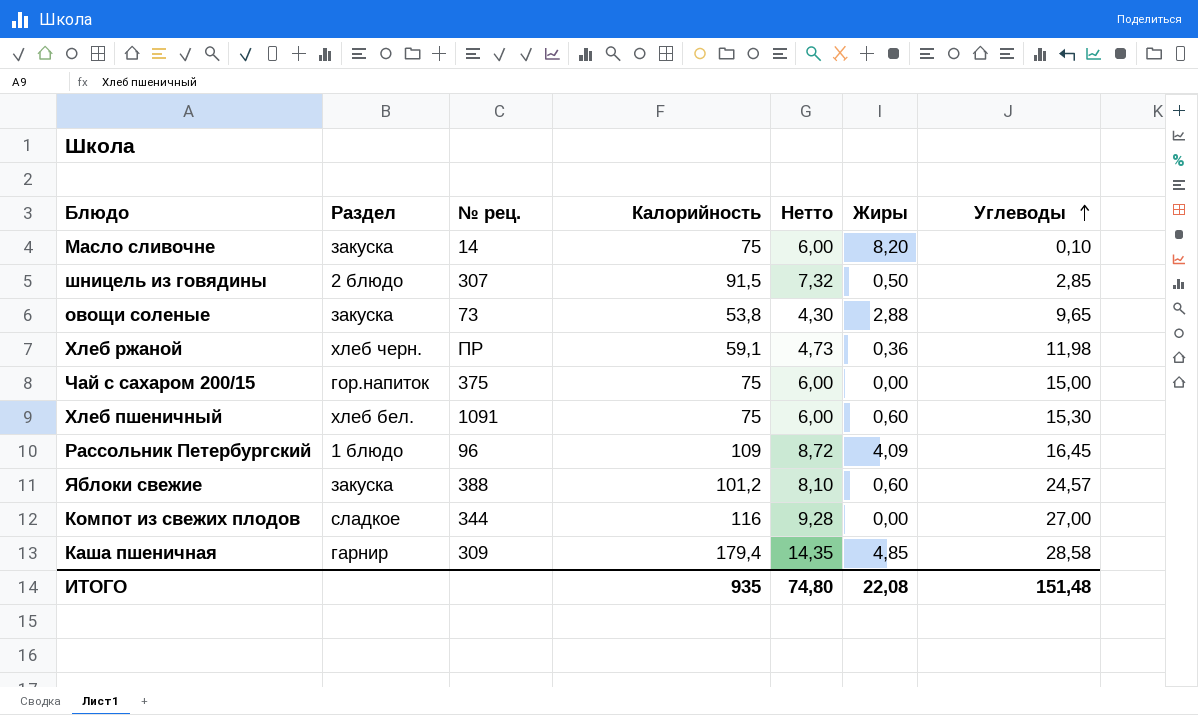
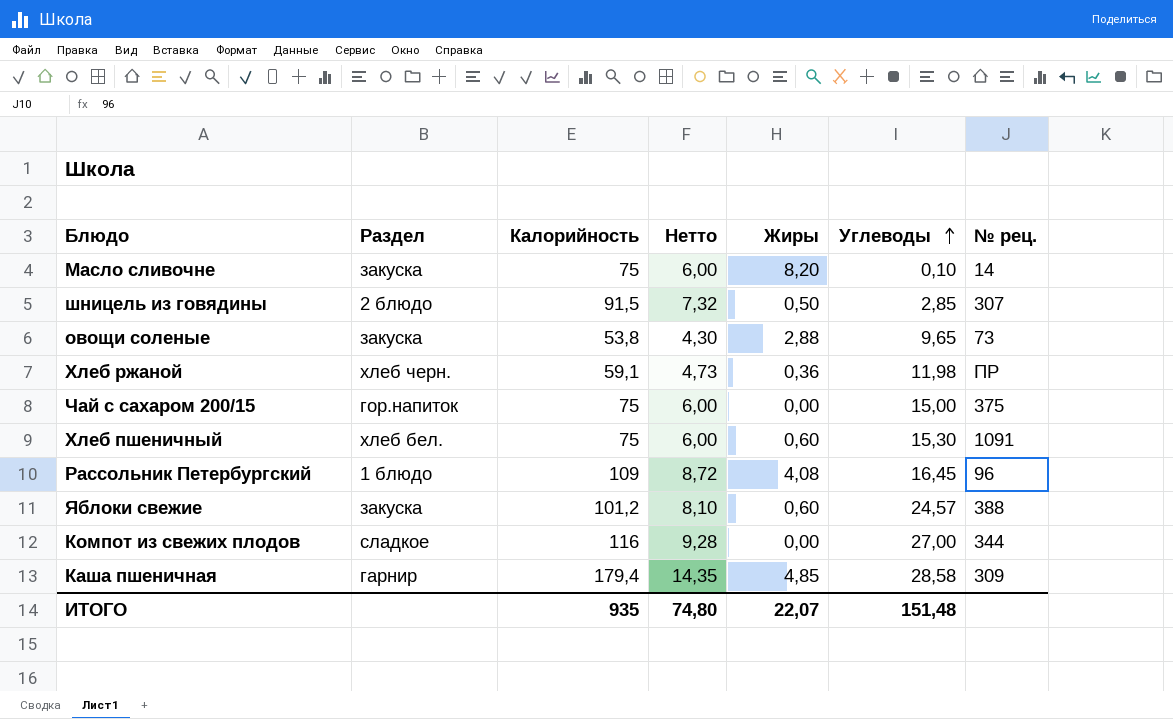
column № рец. | position: 3 -> 7
Рассольник Петербургский | Жиры: 4,09 -> 4,08
ИТОГО | Жиры: 22,08 -> 22,07

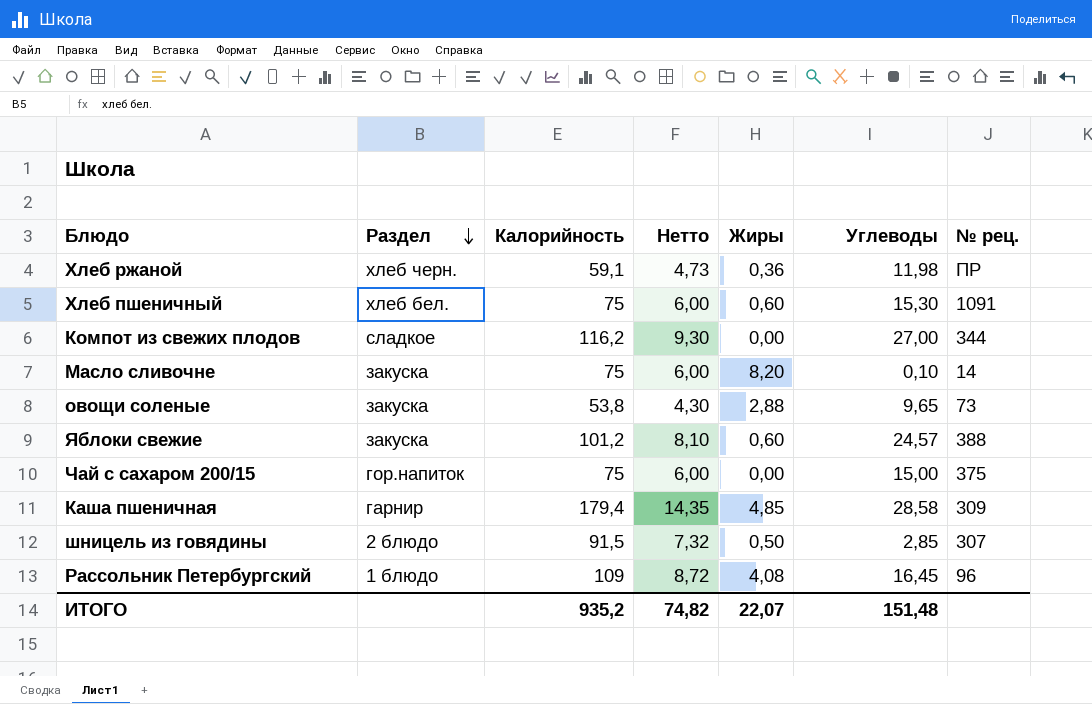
row order: Углеводы ascending -> Раздел descending
Компот из свежих плодов | Калорийность: 116 -> 116,2
Компот из свежих плодов | Нетто: 9,28 -> 9,30
ИТОГО | Калорийность: 935 -> 935,2
ИТОГО | Нетто: 74,80 -> 74,82

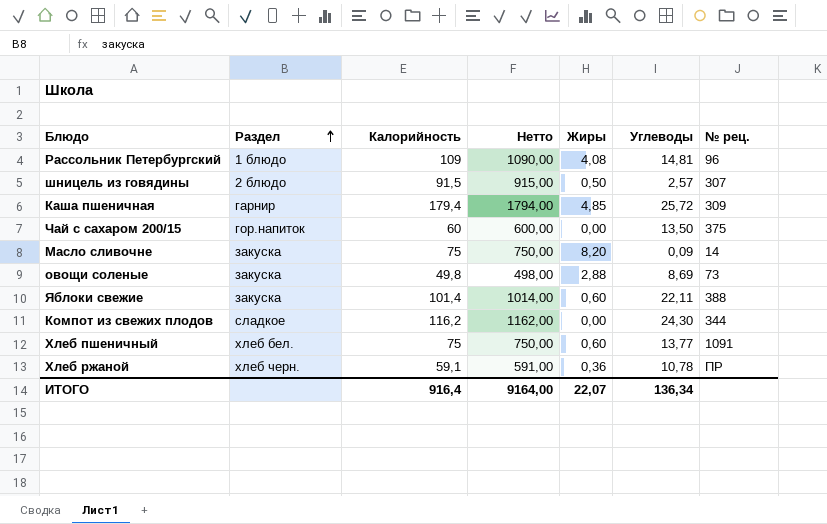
row order: Раздел descending -> Раздел ascending
column Нетто | formula: [Калорийность] * 0,08 -> [Калорийность] * 10
Рассольник Петербургский | Углеводы: 16,45 -> 14,81
шницель из говядины | Углеводы: 2,85 -> 2,57
Каша пшеничная | Углеводы: 28,58 -> 25,72
Чай с сахаром 200/15 | Калорийность: 75 -> 60
Чай с сахаром 200/15 | Углеводы: 15,00 -> 13,50
Масло сливочне | Углеводы: 0,10 -> 0,09
овощи соленые | Калорийность: 53,8 -> 49,8
овощи соленые | Углеводы: 9,65 -> 8,69
Яблоки свежие | Калорийность: 101,2 -> 101,4
Яблоки свежие | Углеводы: 24,57 -> 22,11
Компот из свежих плодов | Углеводы: 27,00 -> 24,30
Хлеб пшеничный | Углеводы: 15,30 -> 13,77
Хлеб ржаной | Углеводы: 11,98 -> 10,78
ИТОГО | Калорийность: 935,2 -> 916,4
ИТОГО | Нетто: 74,82 -> 9164,00
ИТОГО | Углеводы: 151,48 -> 136,34

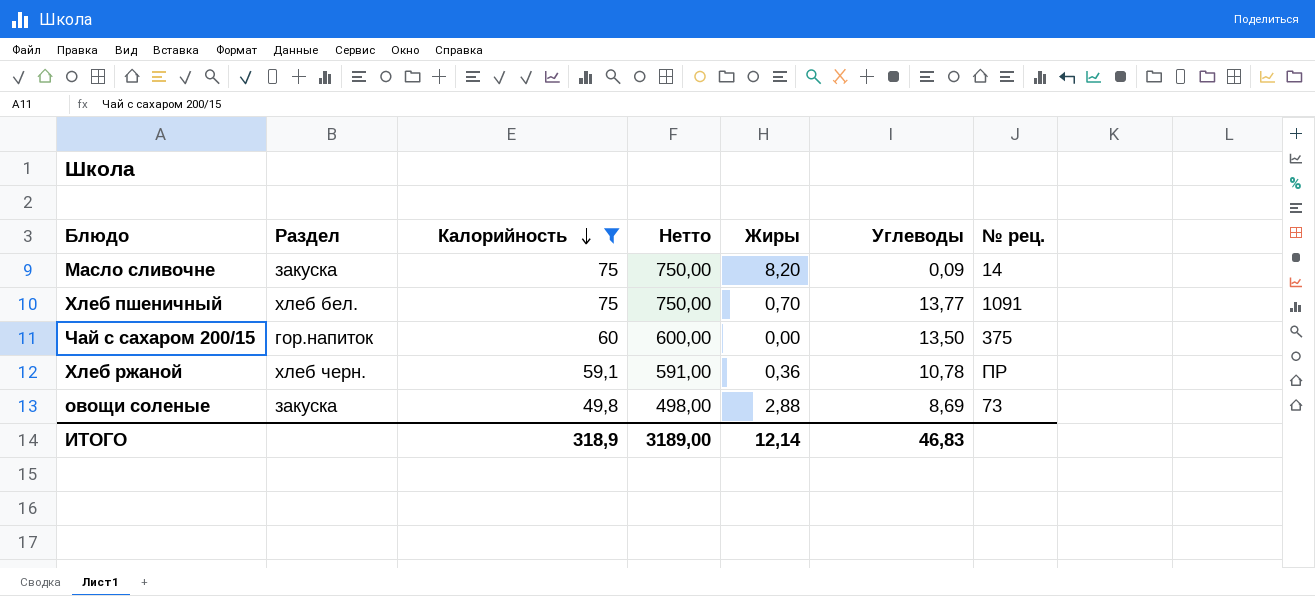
filter: none -> Калорийность <= 75
row order: Раздел ascending -> Калорийность descending
Хлеб пшеничный | Жиры: 0,60 -> 0,70
ИТОГО | Калорийность: 916,4 -> 318,9
ИТОГО | Нетто: 9164,00 -> 3189,00
ИТОГО | Жиры: 22,07 -> 12,14
ИТОГО | Углеводы: 136,34 -> 46,83

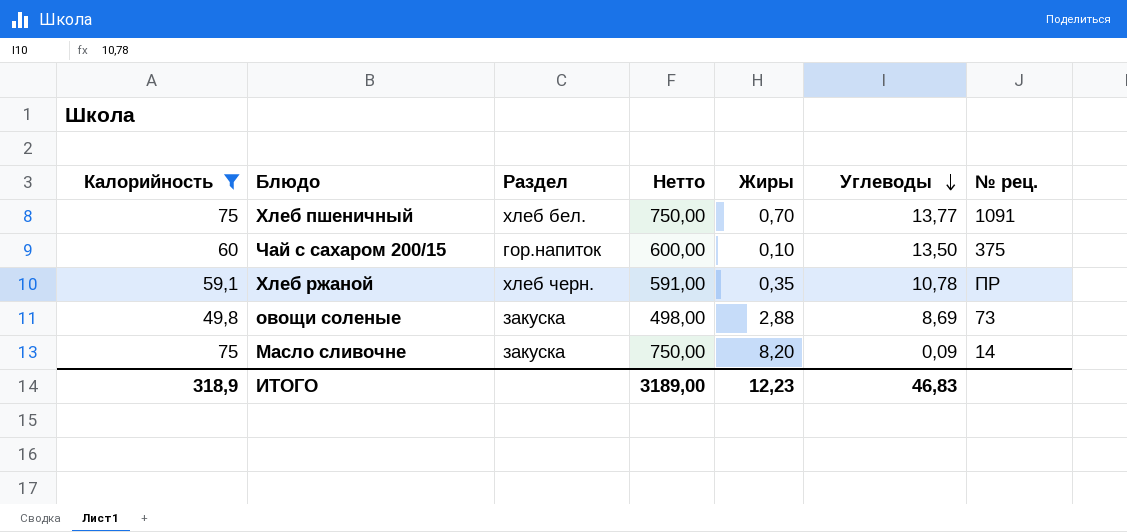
row order: Калорийность descending -> Углеводы descending
column Калорийность | position: 3 -> 1
Чай с сахаром 200/15 | Жиры: 0,00 -> 0,10
Хлеб ржаной | Жиры: 0,36 -> 0,35
ИТОГО | Жиры: 12,14 -> 12,23

